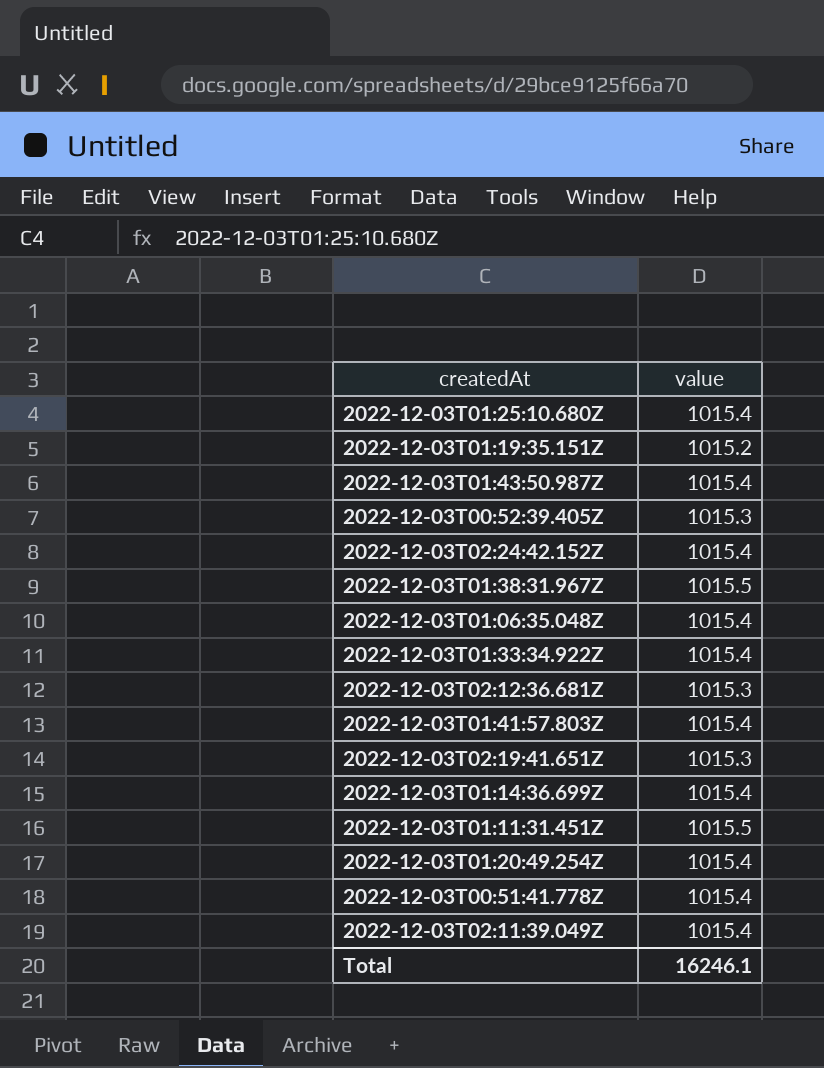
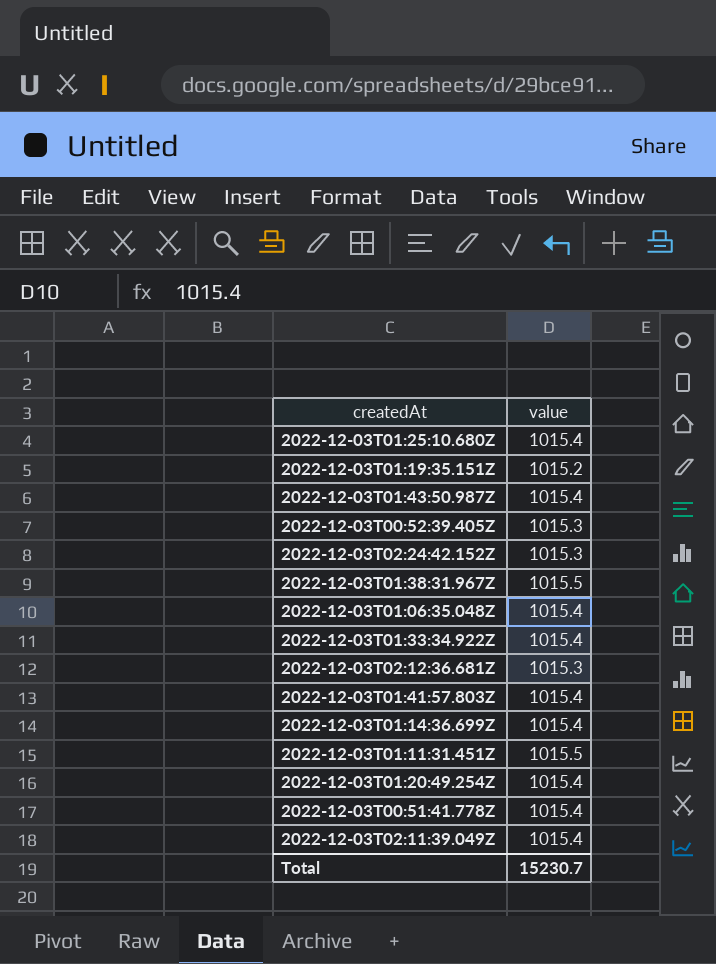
row 2022-12-03T02:19:41.651Z: 1015.3 -> none
2022-12-03T02:24:42.152Z | value: 1015.4 -> 1015.3
Total | value: 16246.1 -> 15230.7

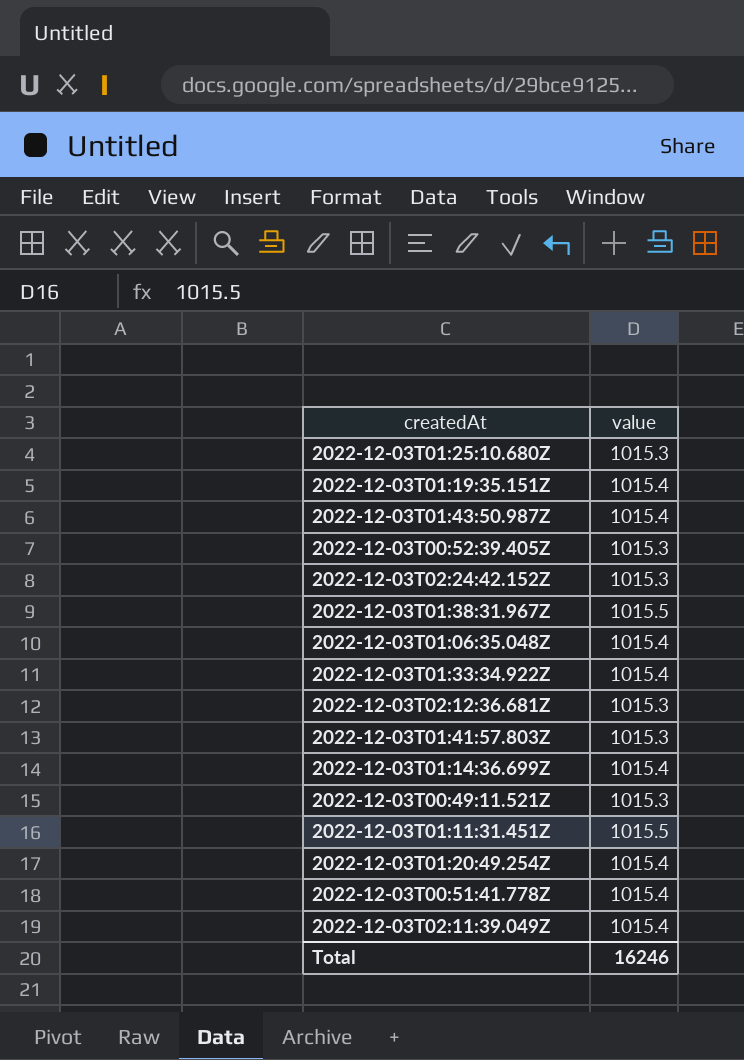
2022-12-03T01:25:10.680Z | value: 1015.4 -> 1015.3
2022-12-03T01:19:35.151Z | value: 1015.2 -> 1015.4
2022-12-03T01:41:57.803Z | value: 1015.4 -> 1015.3
row 2022-12-03T00:49:11.521Z: none -> 1015.3
Total | value: 15230.7 -> 16246

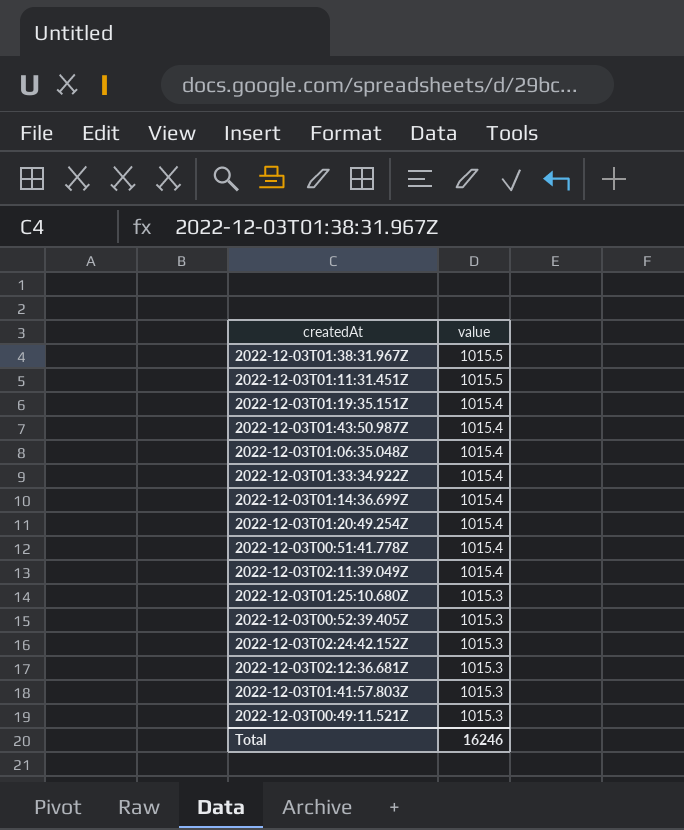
row order: none -> value descending

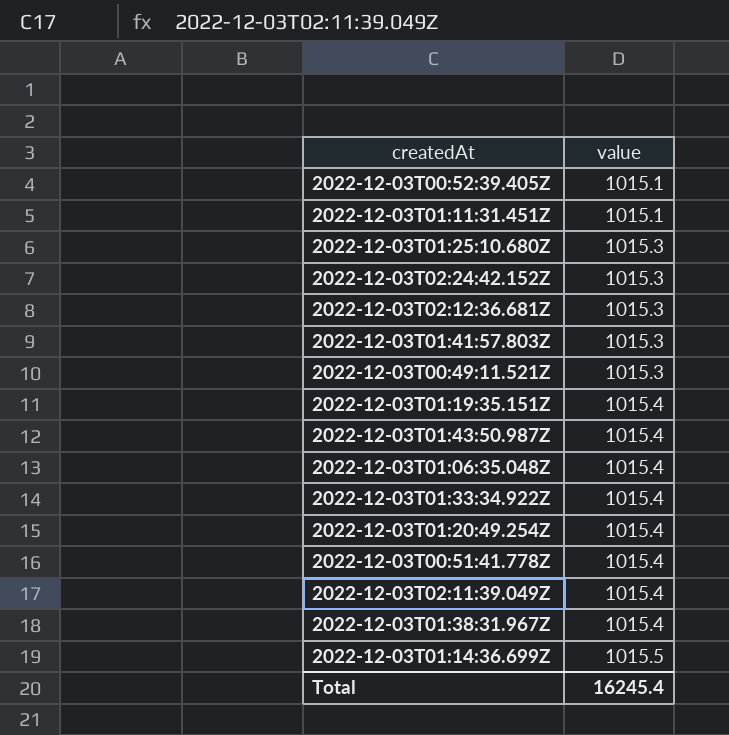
row order: value descending -> value ascending
2022-12-03T00:52:39.405Z | value: 1015.3 -> 1015.1
2022-12-03T01:11:31.451Z | value: 1015.5 -> 1015.1
2022-12-03T01:38:31.967Z | value: 1015.5 -> 1015.4
2022-12-03T01:14:36.699Z | value: 1015.4 -> 1015.5
Total | value: 16246 -> 16245.4

